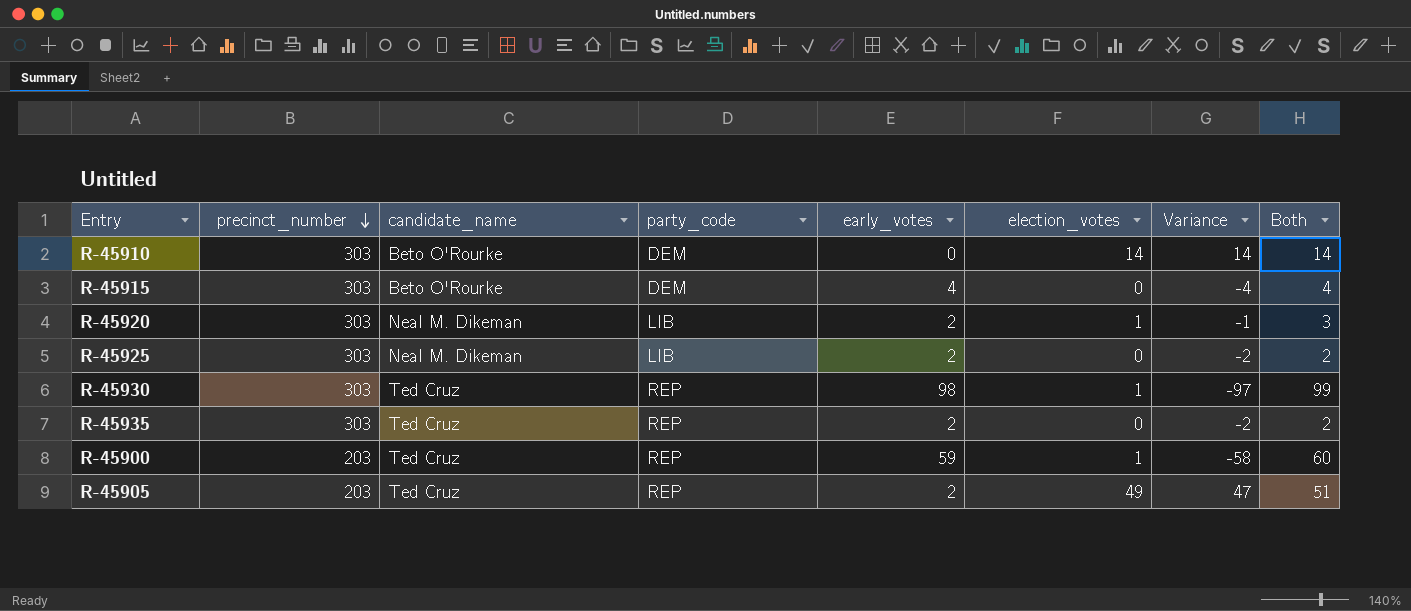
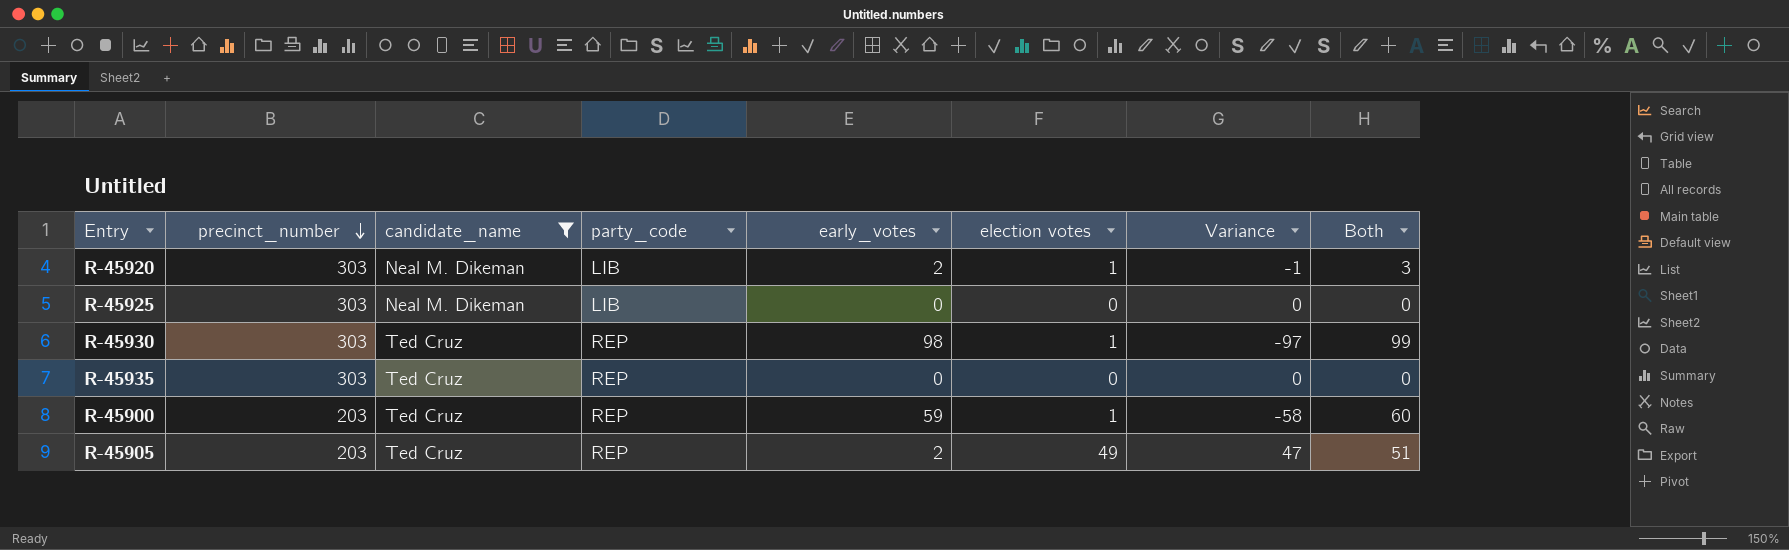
filter: none -> candidate_name != Beto O'Rourke
column name: election_votes -> election votes
R-45925 | early_votes: 2 -> 0
R-45925 | Variance: -2 -> 0
R-45925 | Both: 2 -> 0
R-45935 | early_votes: 2 -> 0
R-45935 | Variance: -2 -> 0
R-45935 | Both: 2 -> 0

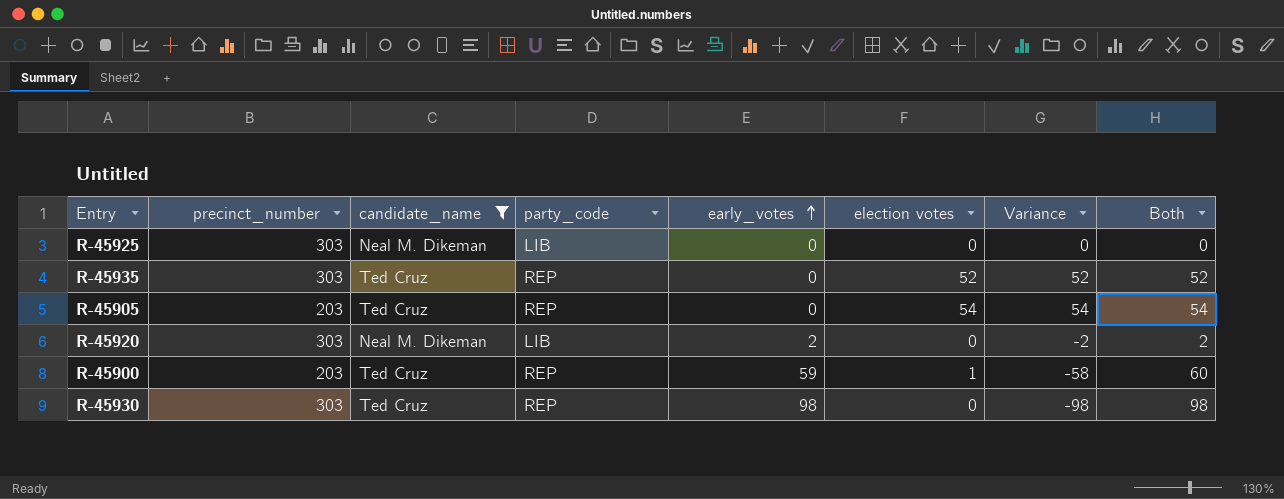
row order: precinct_number descending -> early_votes ascending
R-45935 | election votes: 0 -> 52
R-45935 | Variance: 0 -> 52
R-45935 | Both: 0 -> 52
R-45905 | early_votes: 2 -> 0
R-45905 | election votes: 49 -> 54
R-45905 | Variance: 47 -> 54
R-45905 | Both: 51 -> 54
R-45920 | election votes: 1 -> 0
R-45920 | Variance: -1 -> -2
R-45920 | Both: 3 -> 2
R-45930 | election votes: 1 -> 0
R-45930 | Variance: -97 -> -98
R-45930 | Both: 99 -> 98

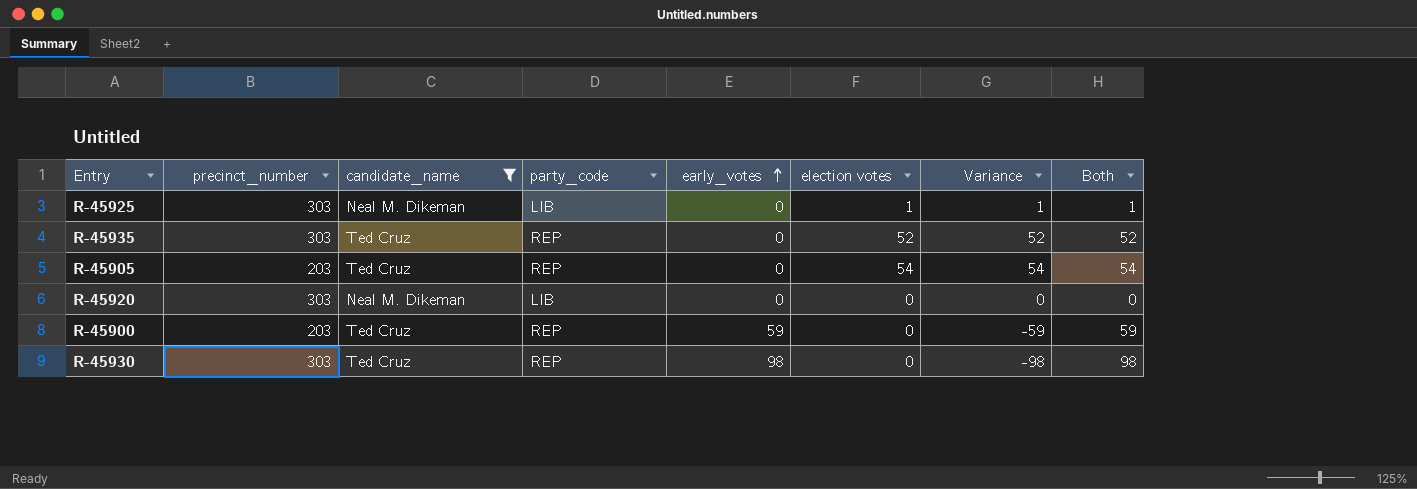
R-45925 | election votes: 0 -> 1
R-45925 | Variance: 0 -> 1
R-45925 | Both: 0 -> 1
R-45920 | early_votes: 2 -> 0
R-45920 | Variance: -2 -> 0
R-45920 | Both: 2 -> 0
R-45900 | election votes: 1 -> 0
R-45900 | Variance: -58 -> -59
R-45900 | Both: 60 -> 59

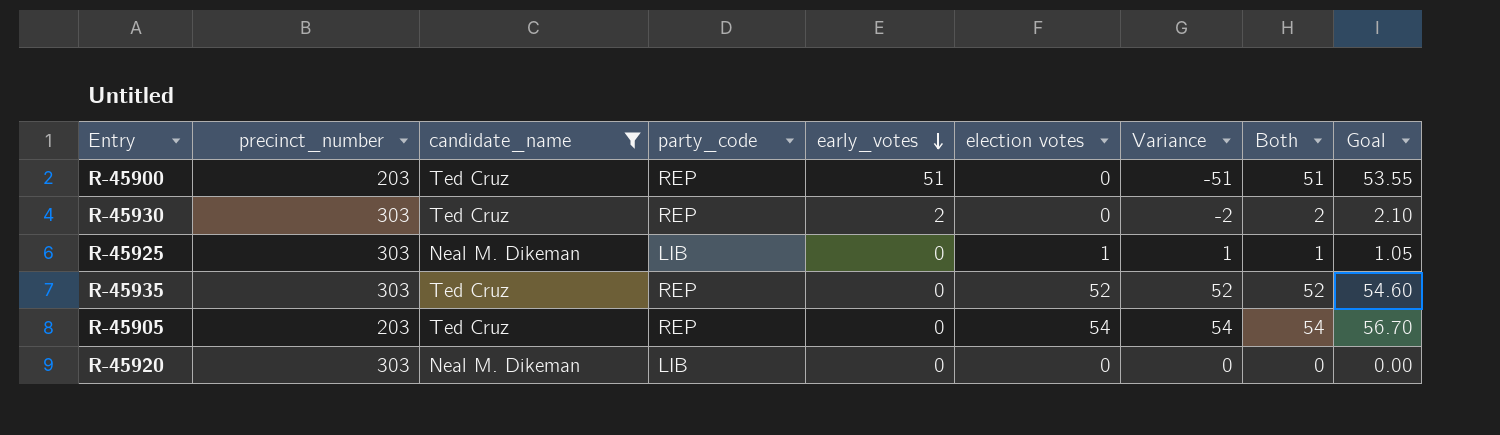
row order: early_votes ascending -> early_votes descending
column Goal | formula: none -> [Both] * 1.05
R-45900 | early_votes: 59 -> 51
R-45900 | Variance: -59 -> -51
R-45900 | Both: 59 -> 51
R-45930 | early_votes: 98 -> 2
R-45930 | Variance: -98 -> -2
R-45930 | Both: 98 -> 2

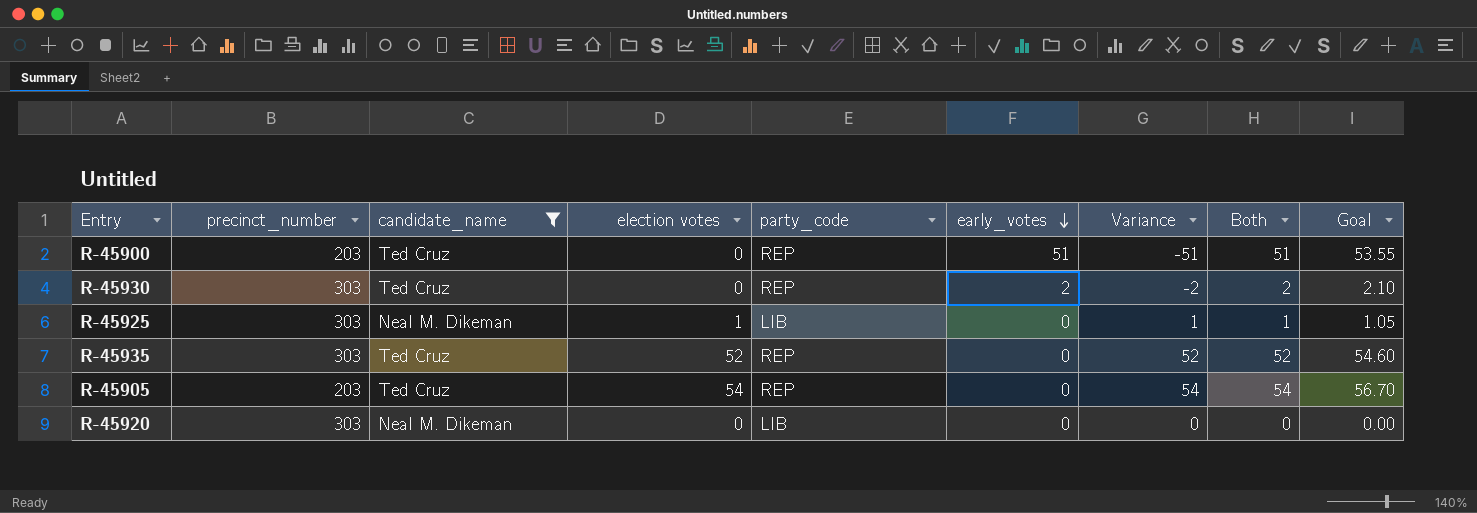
column election votes | position: 6 -> 4

